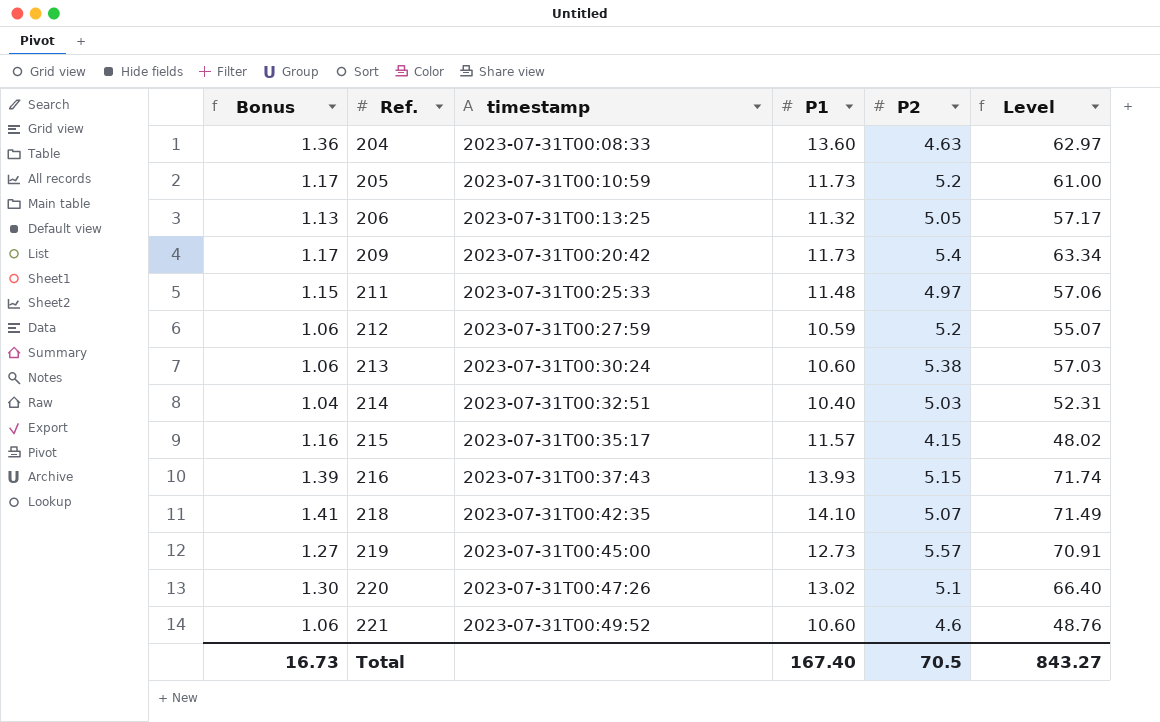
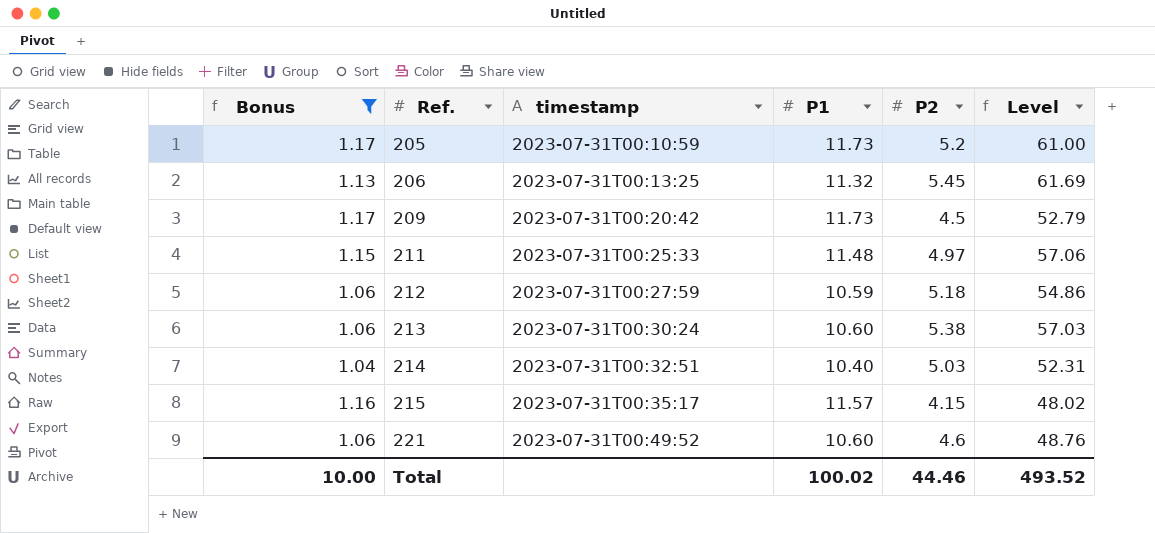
filter: none -> Bonus <= 1.17
206 | P2: 5.05 -> 5.45
206 | Level: 57.17 -> 61.69
209 | P2: 5.4 -> 4.5
209 | Level: 63.34 -> 52.79
212 | P2: 5.2 -> 5.18
212 | Level: 55.07 -> 54.86
Total | Bonus: 16.73 -> 10.00
Total | P1: 167.40 -> 100.02
Total | P2: 70.5 -> 44.46
Total | Level: 843.27 -> 493.52

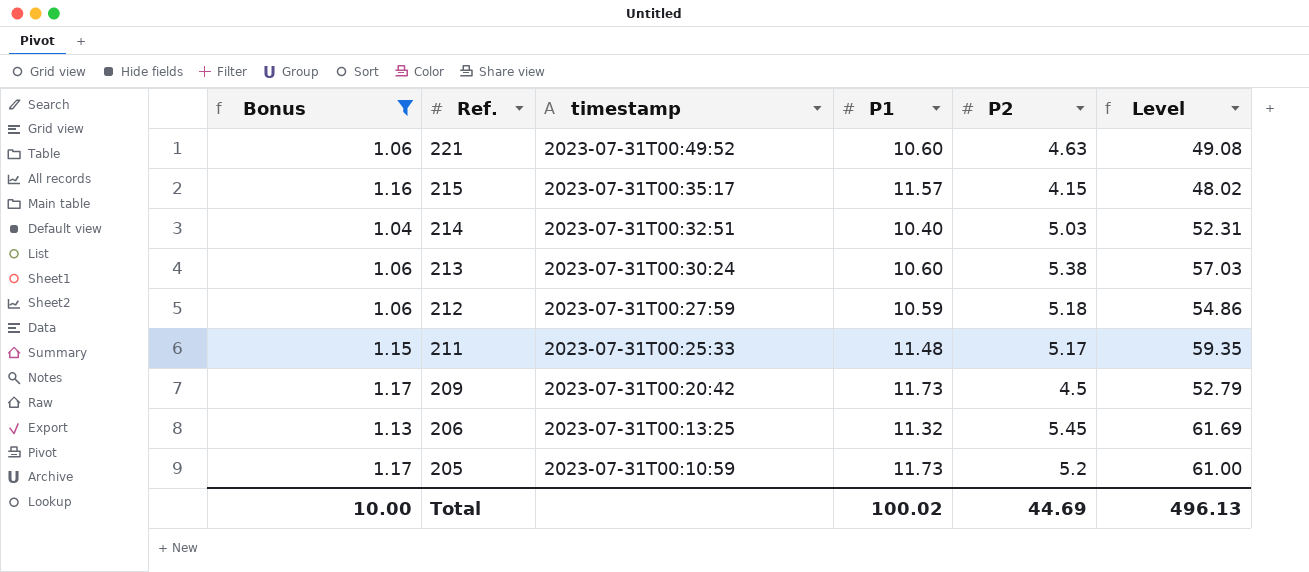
row order: Ref. ascending -> Ref. descending
221 | P2: 4.6 -> 4.63
221 | Level: 48.76 -> 49.08
211 | P2: 4.97 -> 5.17
211 | Level: 57.06 -> 59.35
Total | P2: 44.46 -> 44.69
Total | Level: 493.52 -> 496.13

